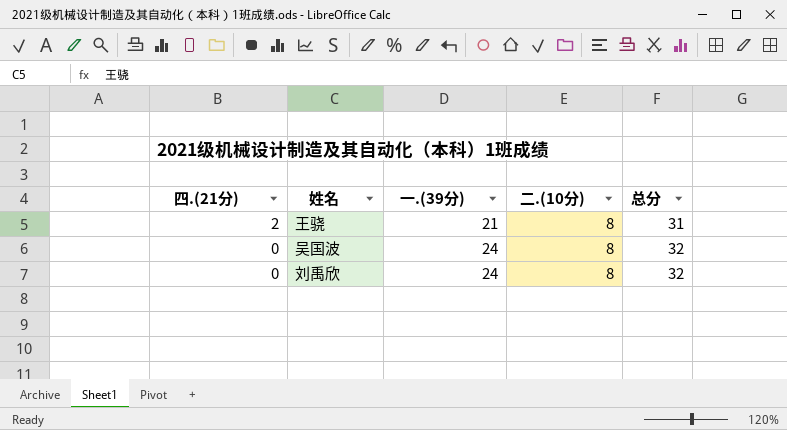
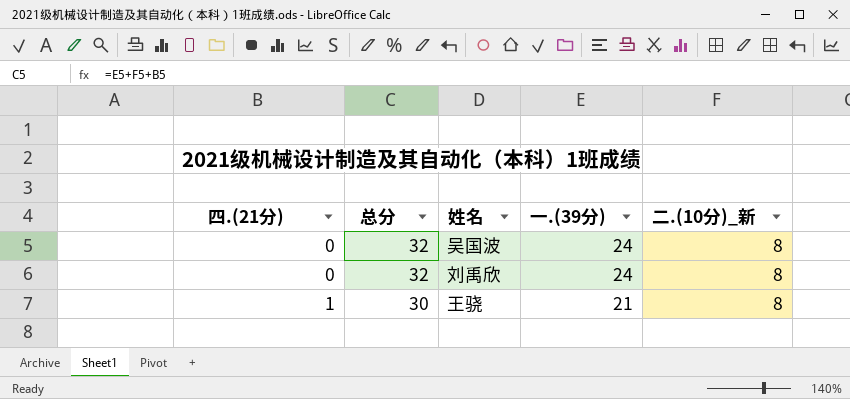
row order: 四.(21分) descending -> 四.(21分) ascending
column 总分 | position: 5 -> 2
column name: 二.(10分) -> 二.(10分)_新
王骁 | 四.(21分): 2 -> 1
王骁 | 总分: 31 -> 30

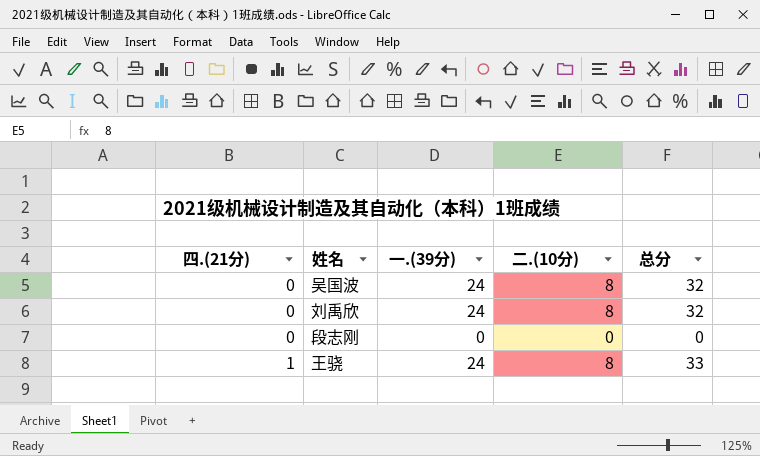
column name: 二.(10分)_新 -> 二.(10分)
column 总分 | position: 2 -> 5
row 段志刚: none -> 0 | 0 | 0 | 0
王骁 | 一.(39分): 21 -> 24
王骁 | 总分: 30 -> 33

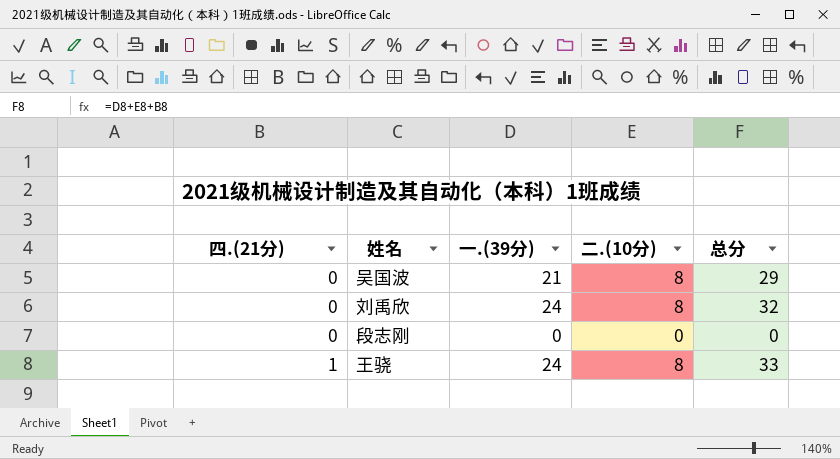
吴国波 | 一.(39分): 24 -> 21
吴国波 | 总分: 32 -> 29

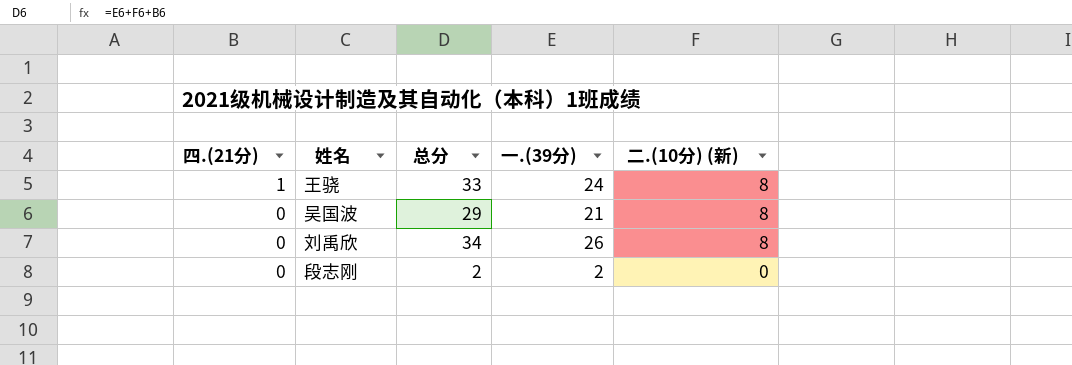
row order: 四.(21分) ascending -> 四.(21分) descending
column 总分 | position: 5 -> 3
column name: 二.(10分) -> 二.(10分) (新)
刘禹欣 | 总分: 32 -> 34
刘禹欣 | 一.(39分): 24 -> 26
段志刚 | 总分: 0 -> 2
段志刚 | 一.(39分): 0 -> 2

